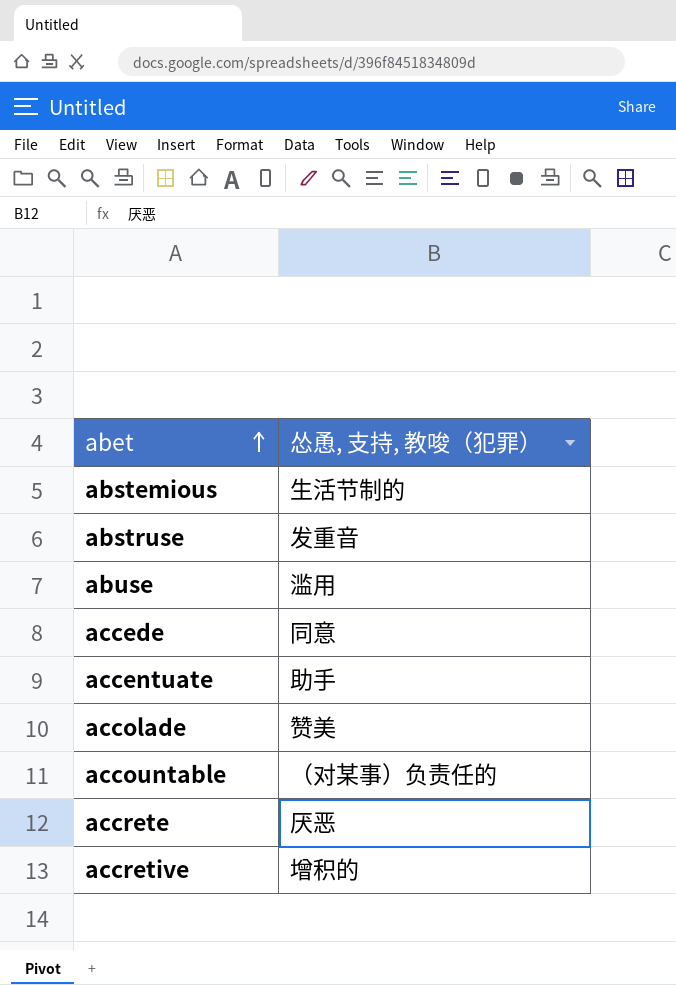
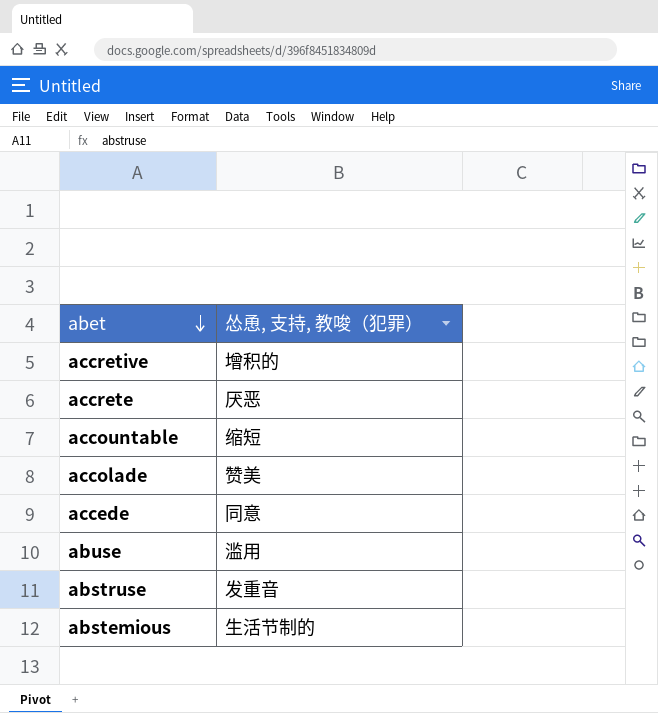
row order: abet ascending -> abet descending
row accentuate: 助手 -> none
accountable | 怂恿, 支持, 教唆（犯罪）: （对某事）负责任的 -> 缩短

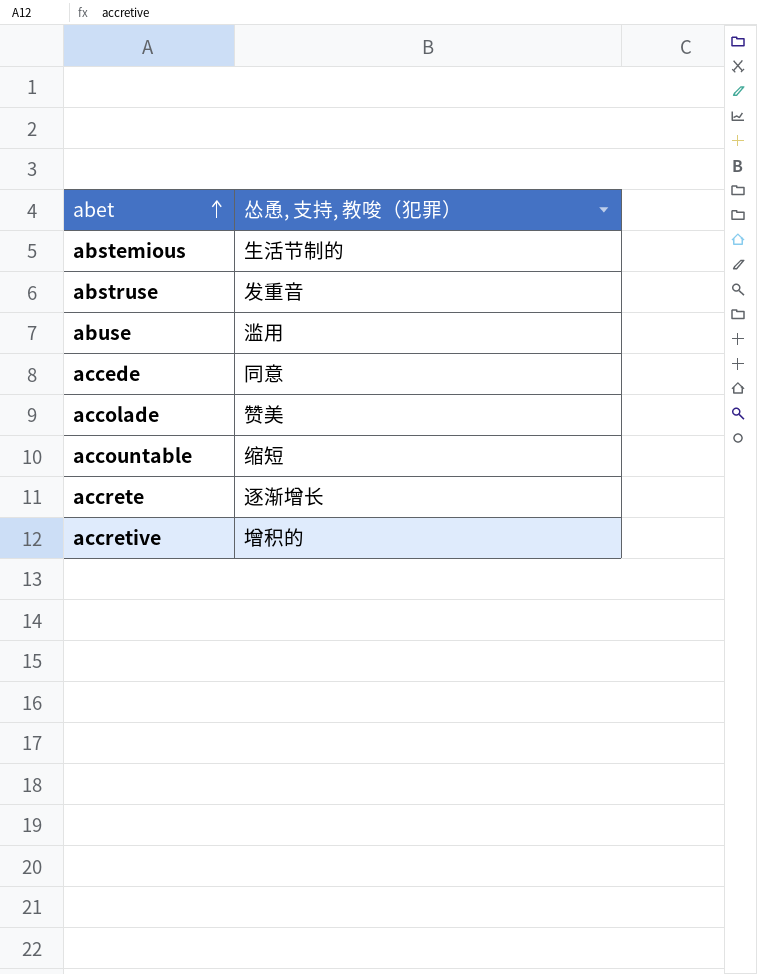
row order: abet descending -> abet ascending
accrete | 怂恿, 支持, 教唆（犯罪）: 厌恶 -> 逐渐增长

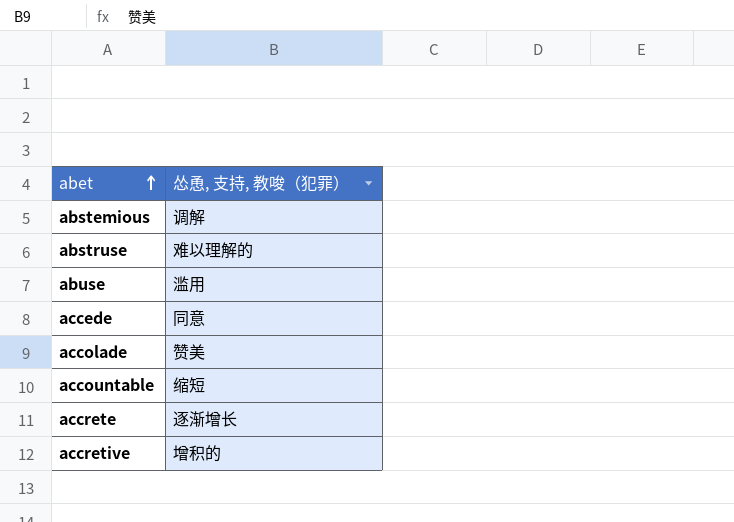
abstemious | 怂恿, 支持, 教唆（犯罪）: 生活节制的 -> 调解
abstruse | 怂恿, 支持, 教唆（犯罪）: 发重音 -> 难以理解的

